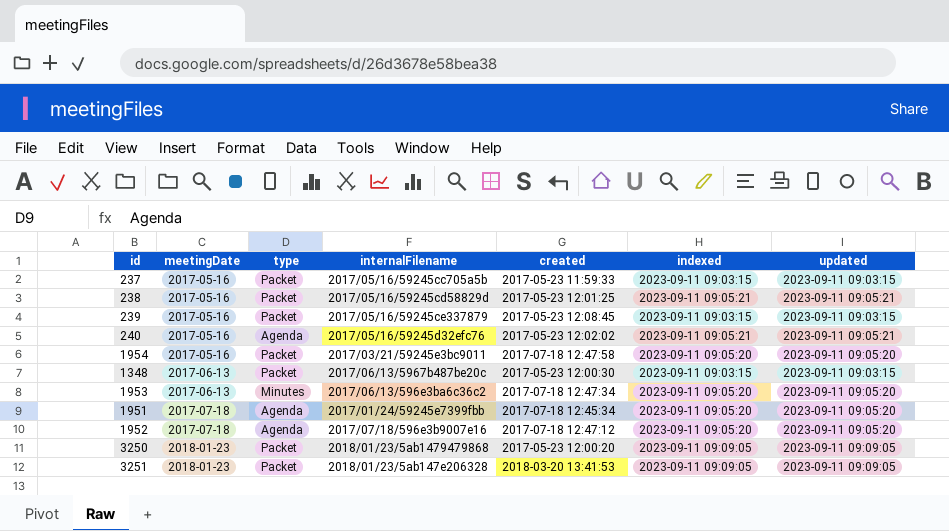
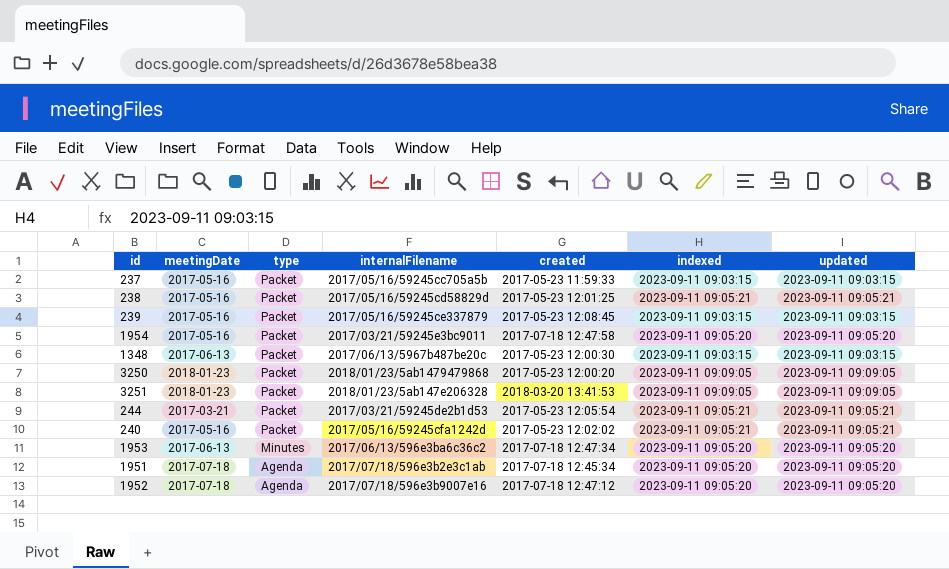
row order: meetingDate ascending -> type descending
row 244: none -> 2017-03-21 | Packet | 2017/03/21/59245de2b1d53 | 2017-05-23 12:05:54 | 2023-09-11 09:05:21 | 2023-09-11 09:05:21
240 | type: Agenda -> Packet
240 | internalFilename: 2017/05/16/59245d32efc76 -> 2017/05/16/59245cfa1242d
1951 | internalFilename: 2017/01/24/59245e7399fbb -> 2017/07/18/596e3b2e3c1ab

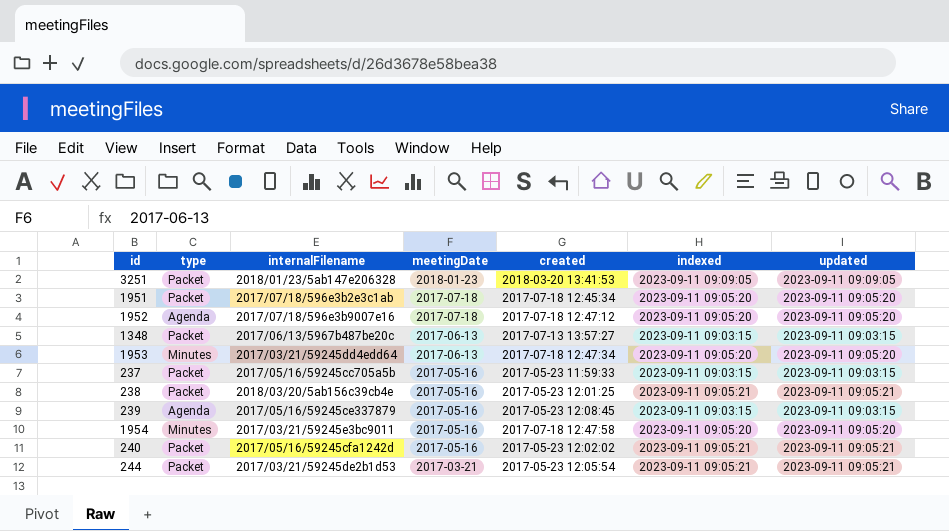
row order: type descending -> meetingDate descending
column meetingDate | position: 2 -> 4
row 3250: 2018-01-23 | Packet | 2018/01/23/5ab1479479868 | 2017-05-23 12:00:20 | 2023-09-11 09:09:05 | 2023-09-11 09:09:05 -> none
1951 | type: Agenda -> Packet
1348 | created: 2017-05-23 12:00:30 -> 2017-07-13 13:57:27
1953 | internalFilename: 2017/06/13/596e3ba6c36c2 -> 2017/03/21/59245dd4edd64
238 | internalFilename: 2017/05/16/59245cd58829d -> 2018/03/20/5ab156c39cb4e
239 | type: Packet -> Agenda
1954 | type: Packet -> Minutes

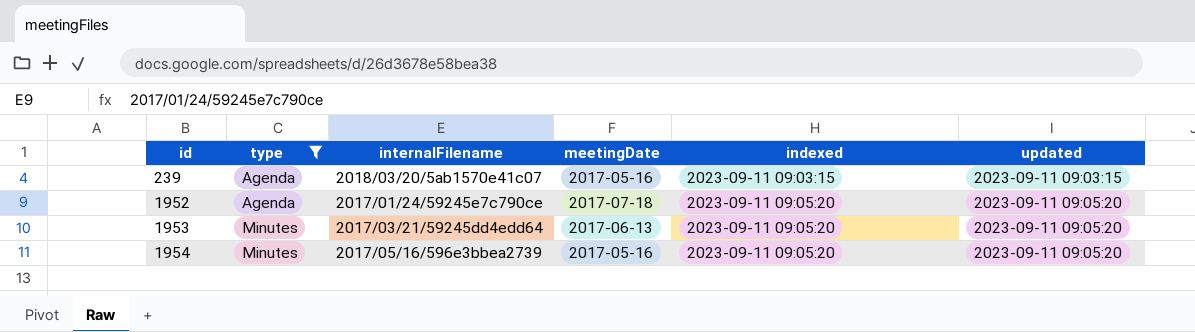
filter: none -> type != Packet
row order: meetingDate descending -> id ascending
column created | position: 5 -> none
239 | internalFilename: 2017/05/16/59245ce337879 -> 2018/03/20/5ab1570e41c07
1952 | internalFilename: 2017/07/18/596e3b9007e16 -> 2017/01/24/59245e7c790ce
1954 | internalFilename: 2017/03/21/59245e3bc9011 -> 2017/05/16/596e3bbea2739

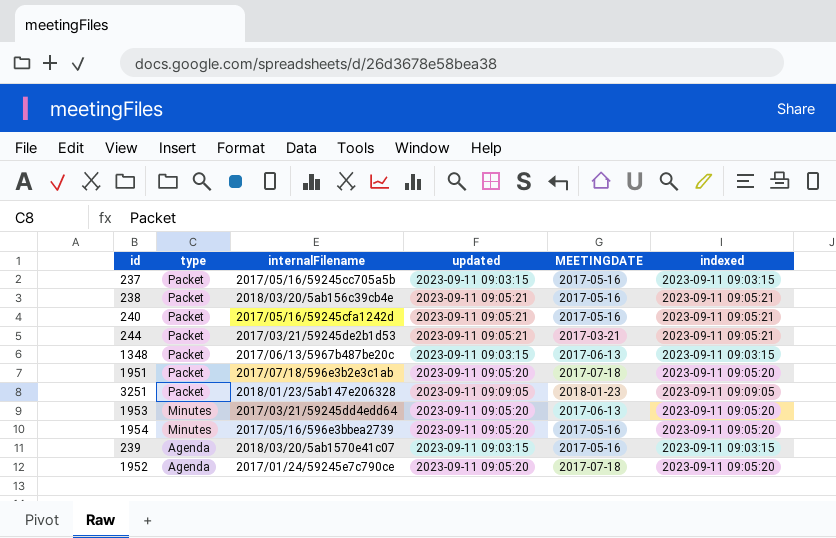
filter: type != Packet -> none
row order: id ascending -> type descending
column updated | position: 6 -> 4
column name: meetingDate -> MEETINGDATE

